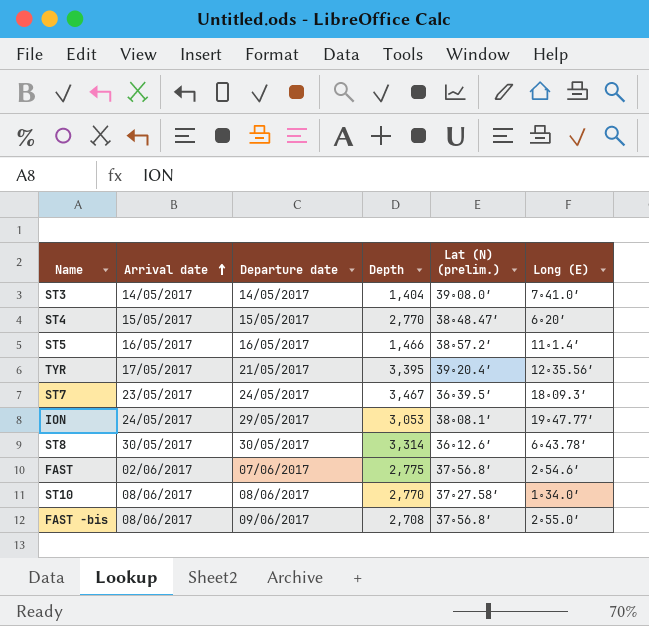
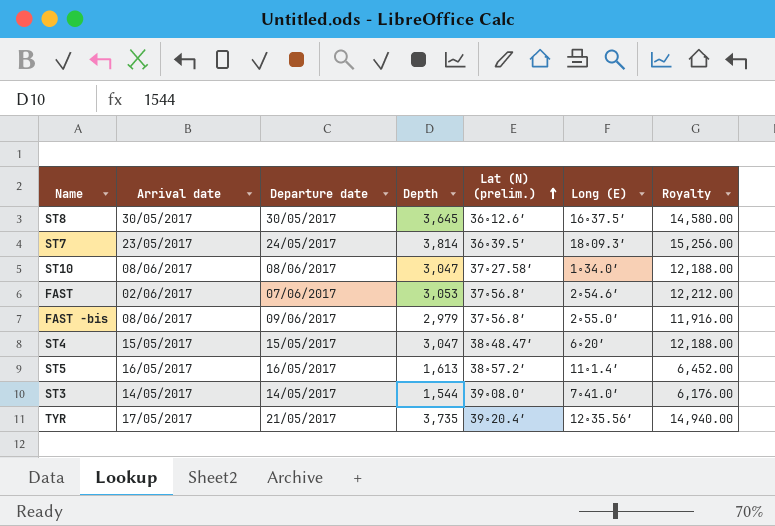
row order: Arrival date ascending -> Lat (N) (prelim.) ascending
column Royalty | formula: none -> [Depth] * 4
row ION: 24/05/2017 | 29/05/2017 | 3,053 | 38∘08.1′ | 19∘47.77′ -> none
ST8 | Depth: 3,314 -> 3,645
ST8 | Long (E): 6∘43.78′ -> 16∘37.5′
ST7 | Depth: 3,467 -> 3,814
ST10 | Depth: 2,770 -> 3,047
FAST | Depth: 2,775 -> 3,053
FAST -bis | Depth: 2,708 -> 2,979
ST4 | Depth: 2,770 -> 3,047
ST5 | Depth: 1,466 -> 1,613
ST3 | Depth: 1,404 -> 1,544
TYR | Depth: 3,395 -> 3,735

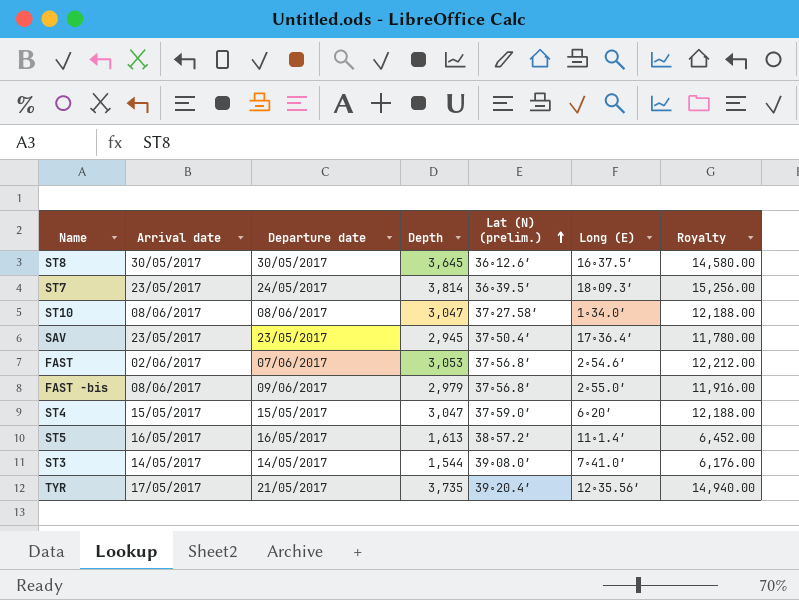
row SAV: none -> 23/05/2017 | 23/05/2017 | 2,945 | 37∘50.4′ | 17∘36.4′ | 11,780.00
ST4 | Lat (N) (prelim.): 38∘48.47′ -> 37∘59.0′

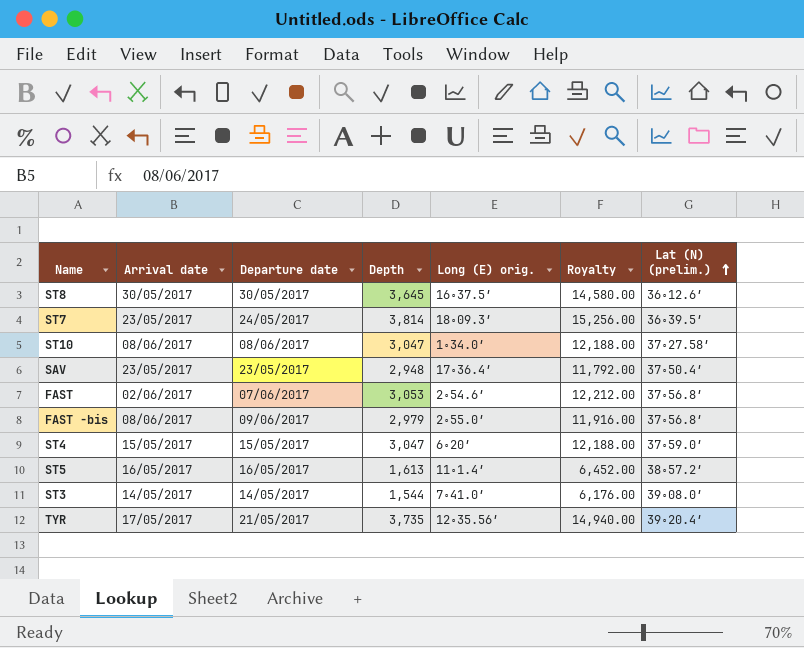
column name: Long (E) -> Long (E) orig.
column Lat (N) (prelim.) | position: 5 -> 7
SAV | Depth: 2,945 -> 2,948
SAV | Royalty: 11,780.00 -> 11,792.00

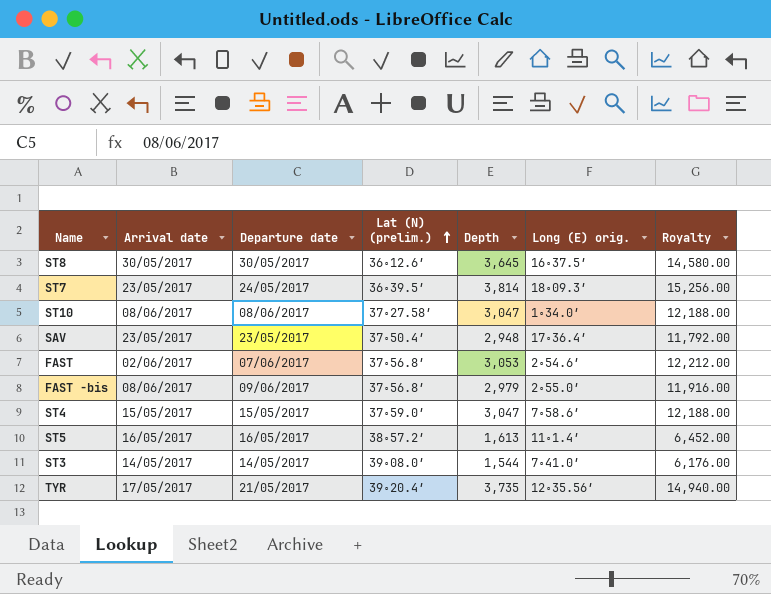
column Lat (N) (prelim.) | position: 7 -> 4
ST4 | Long (E) orig.: 6∘20′ -> 7∘58.6′

